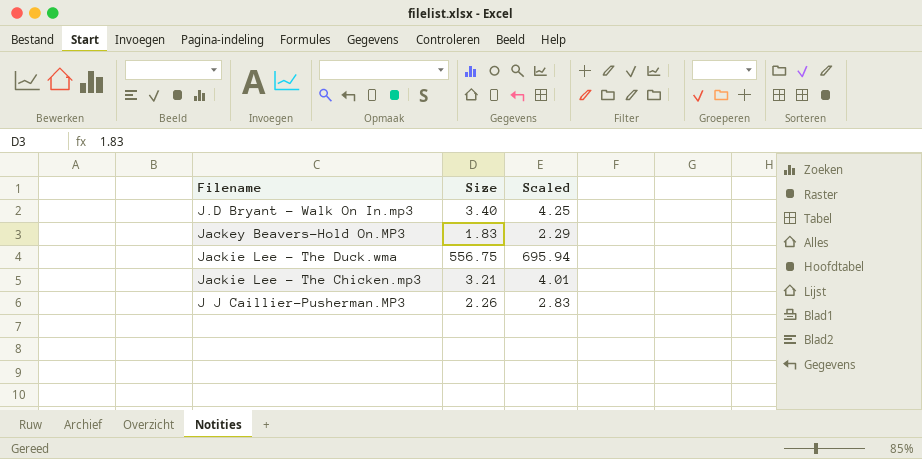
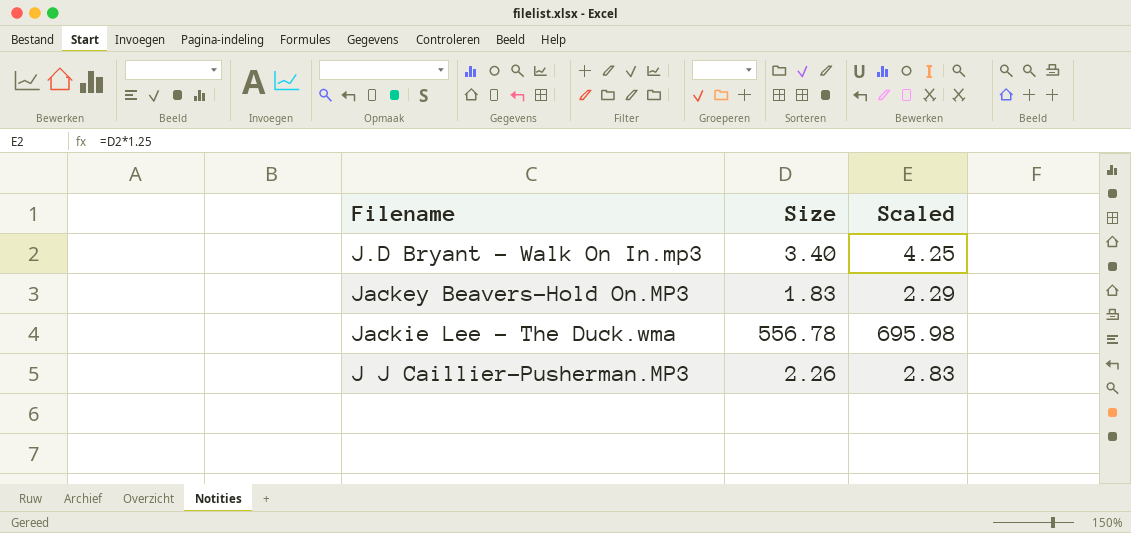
row Jackie Lee - The Chicken.mp3: 3.21 | 4.01 -> none
Jackie Lee - The Duck.wma | Size: 556.75 -> 556.78
Jackie Lee - The Duck.wma | Scaled: 695.94 -> 695.98

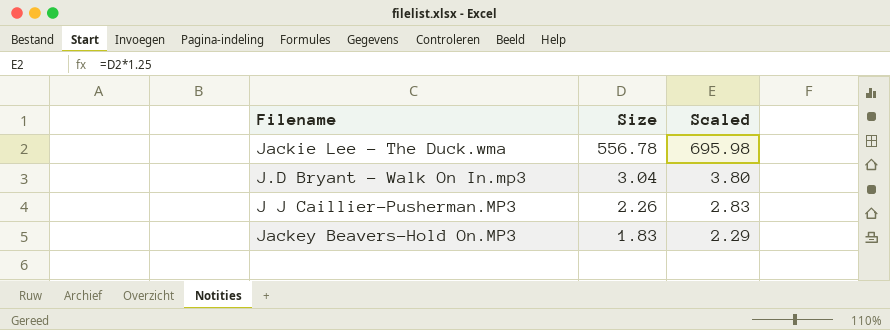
row order: none -> Size descending
J.D Bryant - Walk On In.mp3 | Size: 3.40 -> 3.04
J.D Bryant - Walk On In.mp3 | Scaled: 4.25 -> 3.80

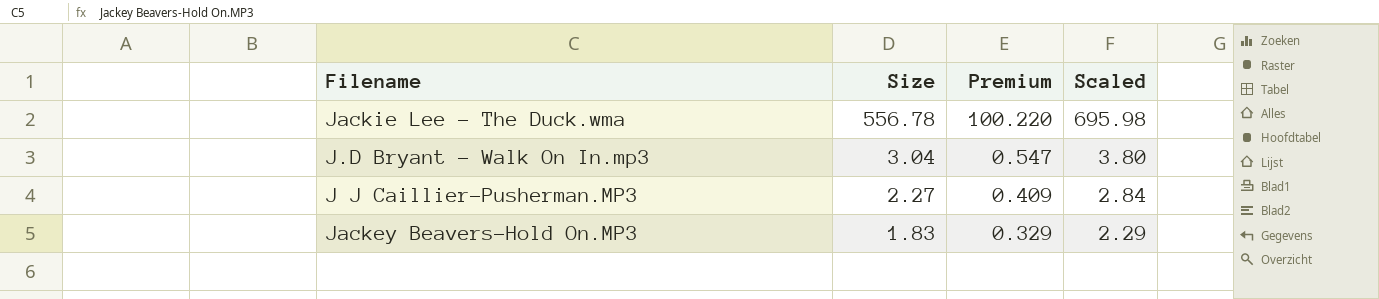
column Premium | formula: none -> [Size] * 0.18
J J Caillier-Pusherman.MP3 | Size: 2.26 -> 2.27
J J Caillier-Pusherman.MP3 | Scaled: 2.83 -> 2.84

